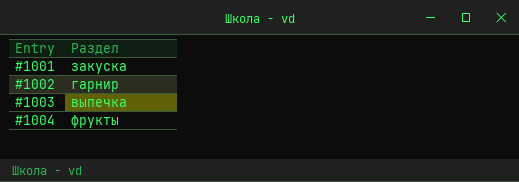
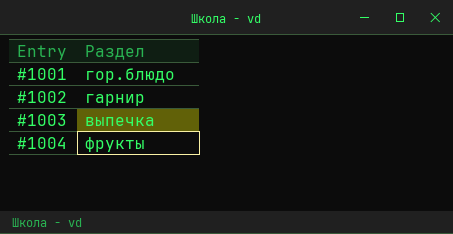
#1001 | Раздел: закуска -> гор.блюдо

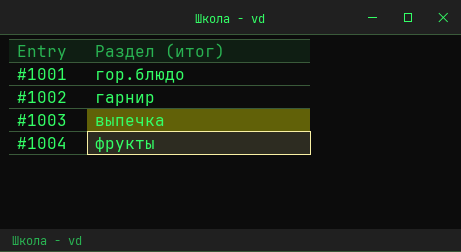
column name: Раздел -> Раздел (итог)

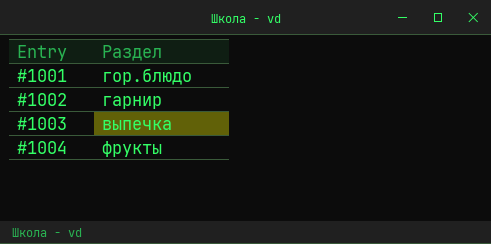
column name: Раздел (итог) -> Раздел

